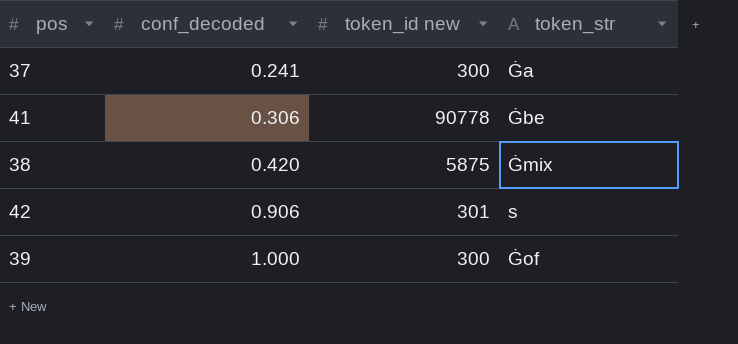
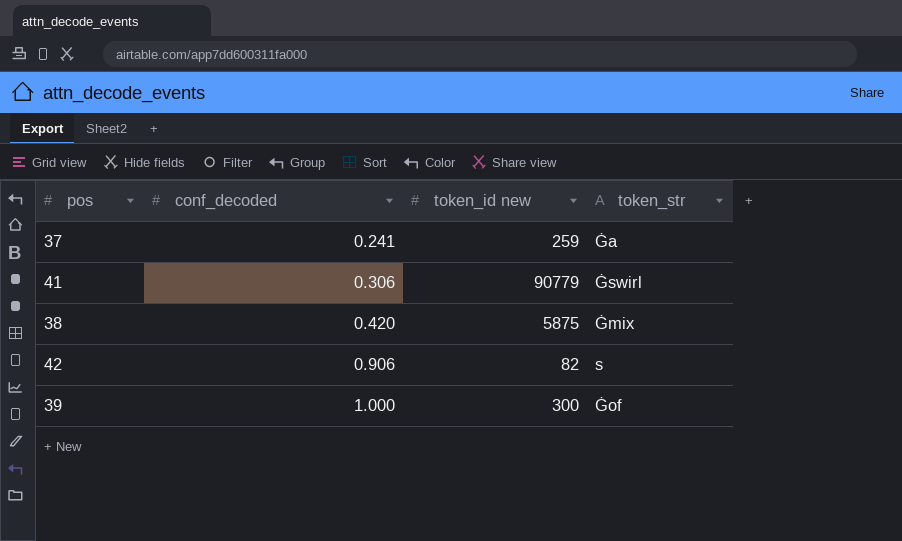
37 | token_id new: 300 -> 259
41 | token_id new: 90778 -> 90779
41 | token_str: Ġbe -> Ġswirl
42 | token_id new: 301 -> 82

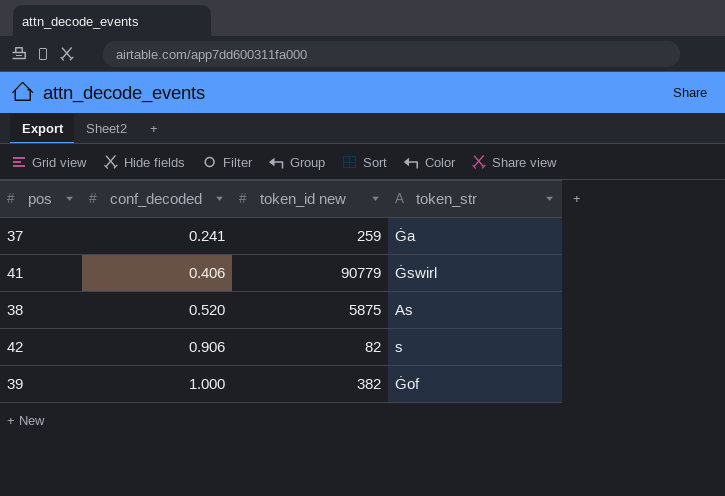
41 | conf_decoded: 0.306 -> 0.406
38 | conf_decoded: 0.420 -> 0.520
38 | token_str: Ġmix -> As
39 | token_id new: 300 -> 382

